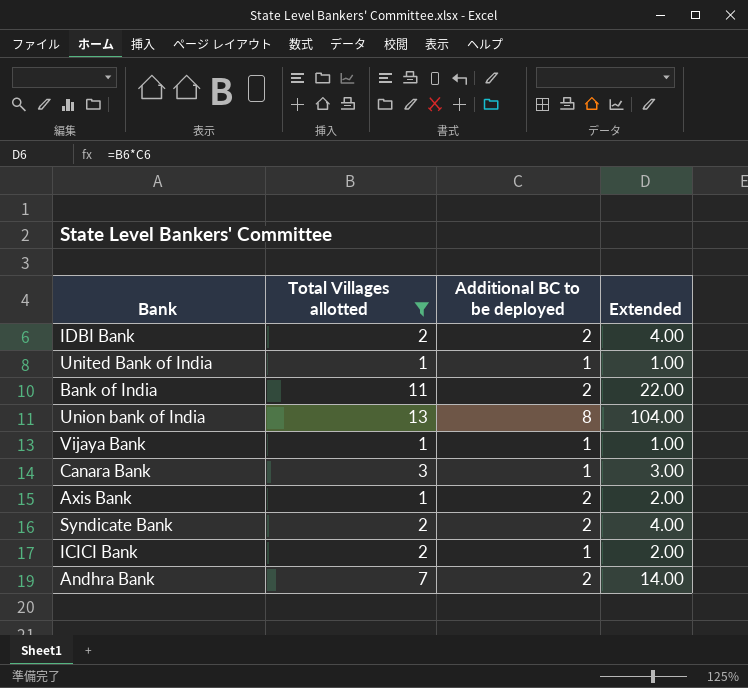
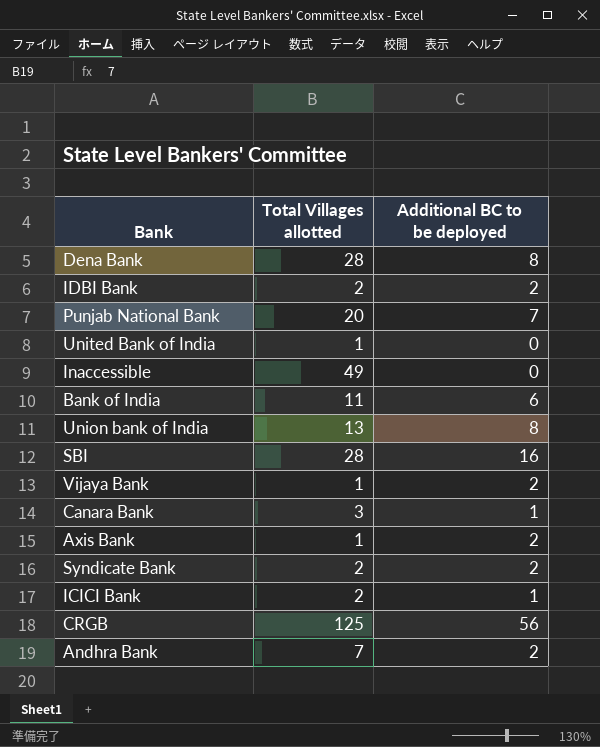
filter: Total Villages allotted <= 13 -> none
column Extended | formula: [Total Villages allotted] * [Additional BC to be deployed] -> none
United Bank of India | Additional BC to be deployed: 1 -> 0
Bank of India | Additional BC to be deployed: 2 -> 6
Vijaya Bank | Additional BC to be deployed: 1 -> 2

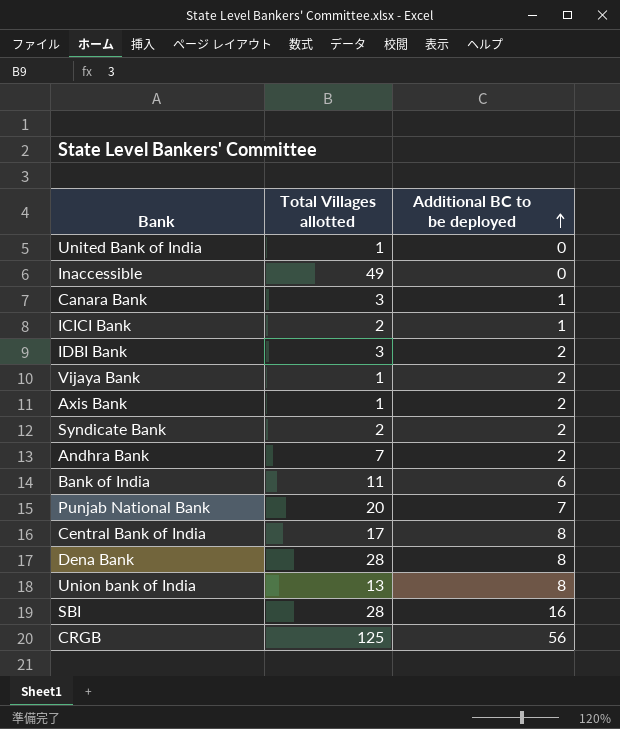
row order: none -> Additional BC to be deployed ascending
IDBI Bank | Total Villages allotted: 2 -> 3
row Central Bank of India: none -> 17 | 8

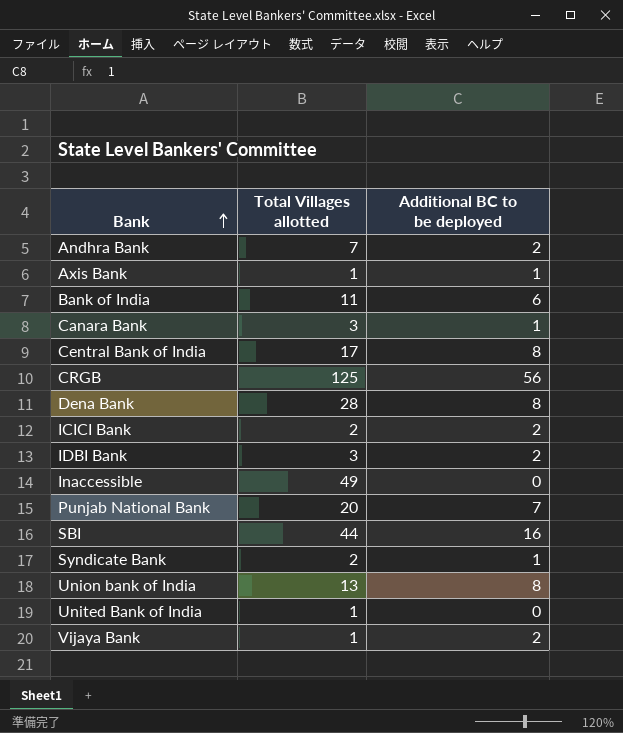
row order: Additional BC to be deployed ascending -> Bank ascending
Axis Bank | Additional BC to be deployed: 2 -> 1
ICICI Bank | Additional BC to be deployed: 1 -> 2
SBI | Total Villages allotted: 28 -> 44
Syndicate Bank | Additional BC to be deployed: 2 -> 1

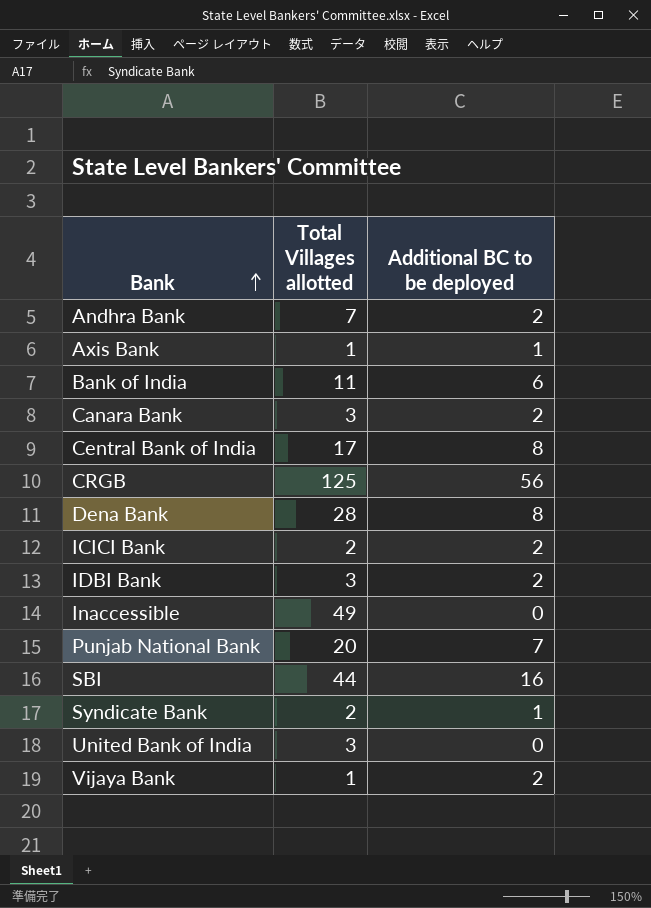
row Union bank of India: 13 | 8 -> none
Canara Bank | Additional BC to be deployed: 1 -> 2
United Bank of India | Total Villages allotted: 1 -> 3

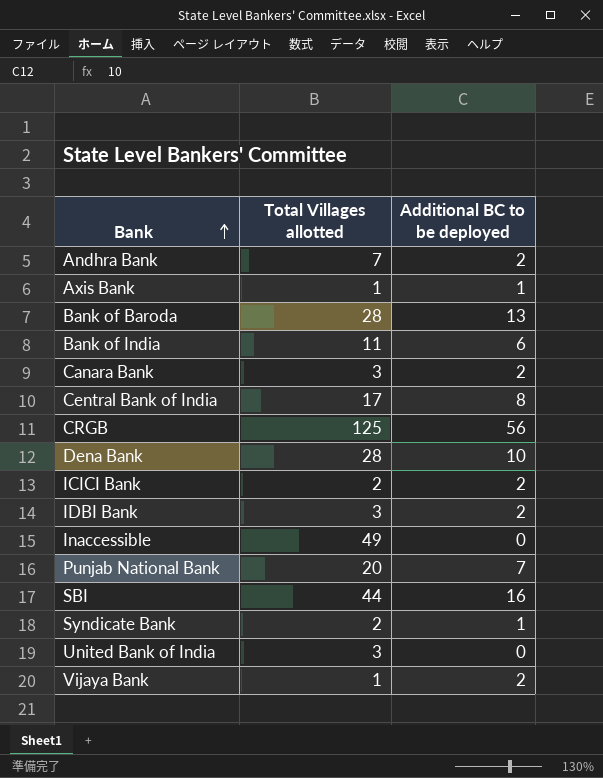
row Bank of Baroda: none -> 28 | 13
Dena Bank | Additional BC to be deployed: 8 -> 10

